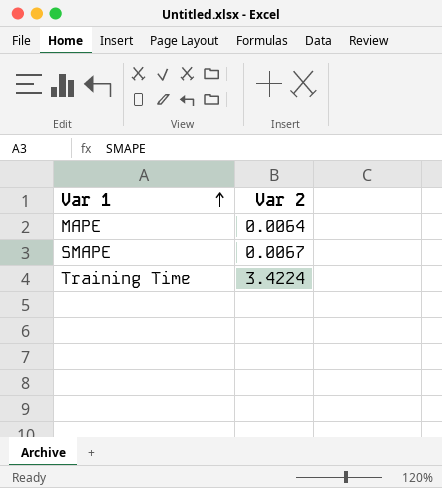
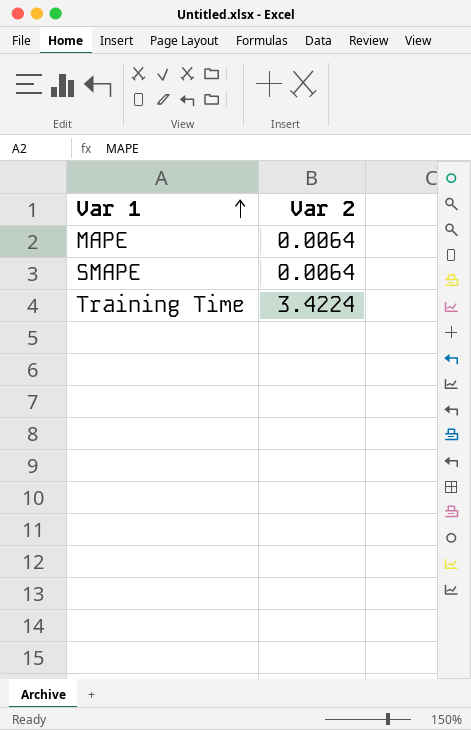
SMAPE | Var 2: 0.0067 -> 0.0064

